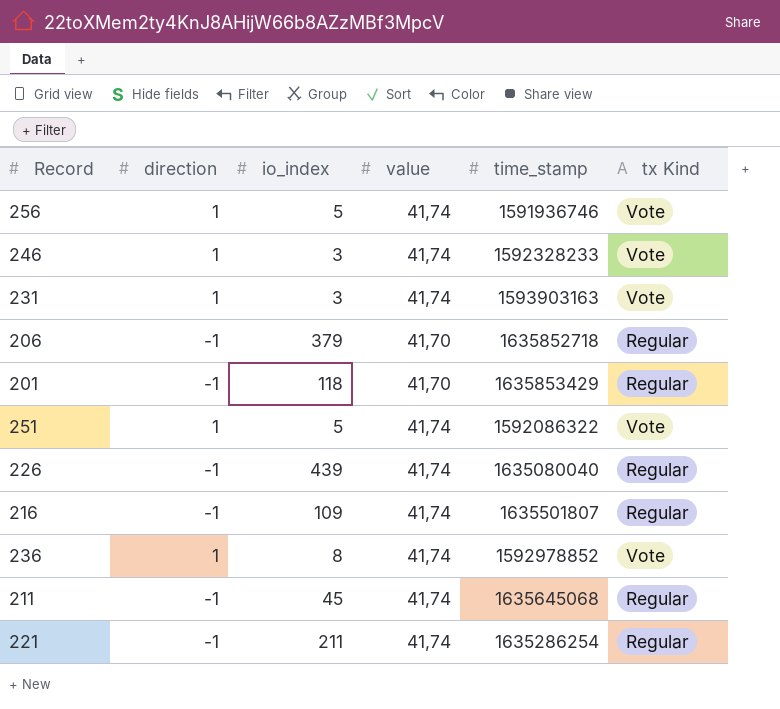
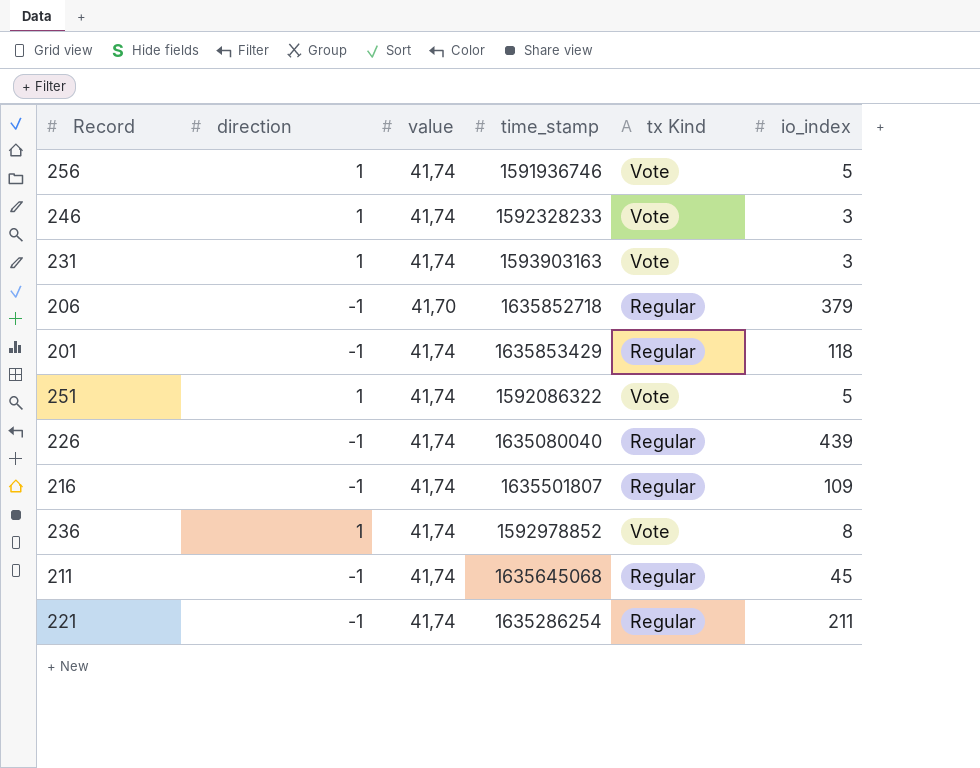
column io_index | position: 3 -> 6
201 | value: 41,70 -> 41,74

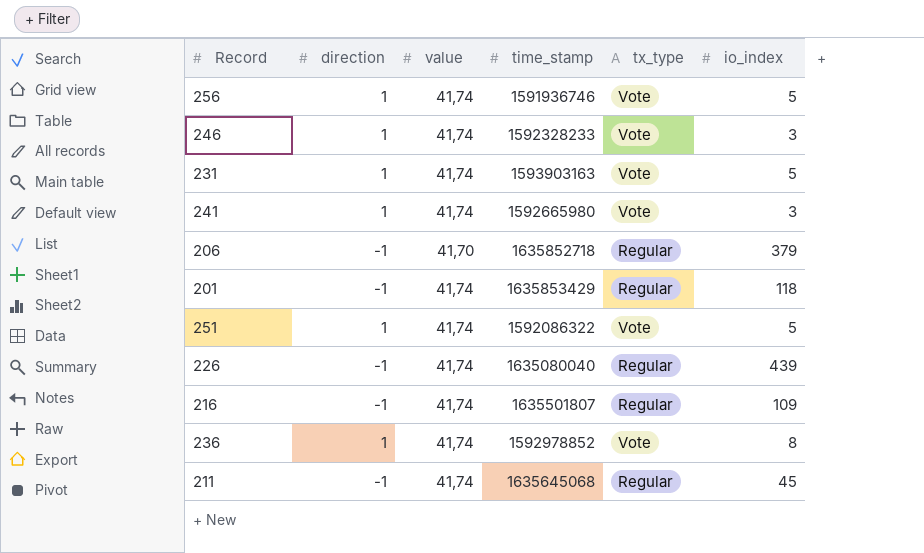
column name: tx Kind -> tx_type
row 221: -1 | 41,74 | 1635286254 | Regular | 211 -> none
231 | io_index: 3 -> 5
row 241: none -> 1 | 41,74 | 1592665980 | Vote | 3

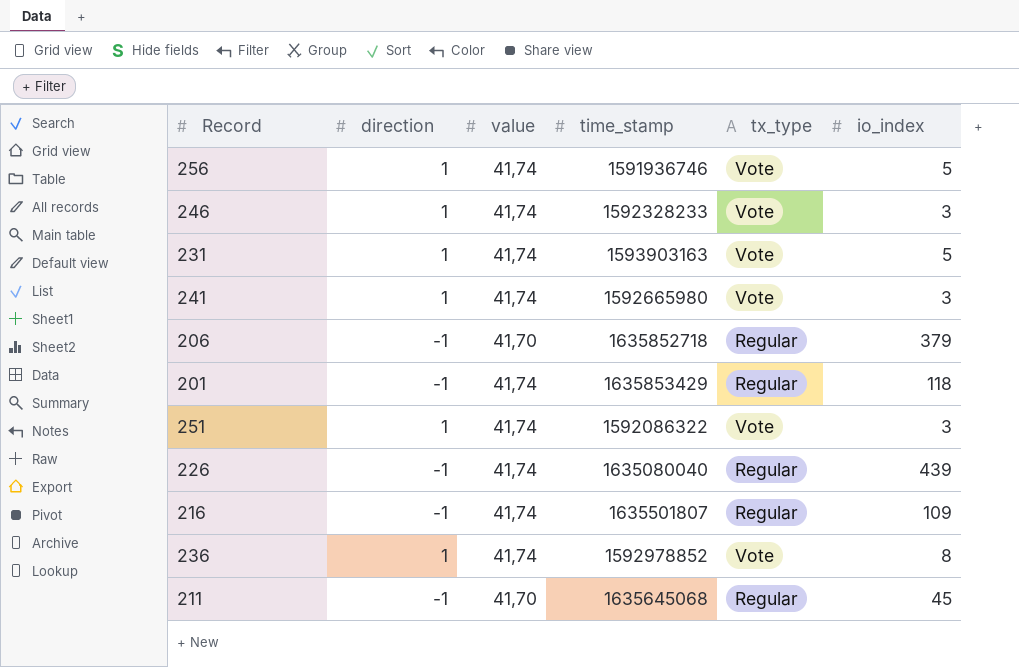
251 | io_index: 5 -> 3
211 | value: 41,74 -> 41,70

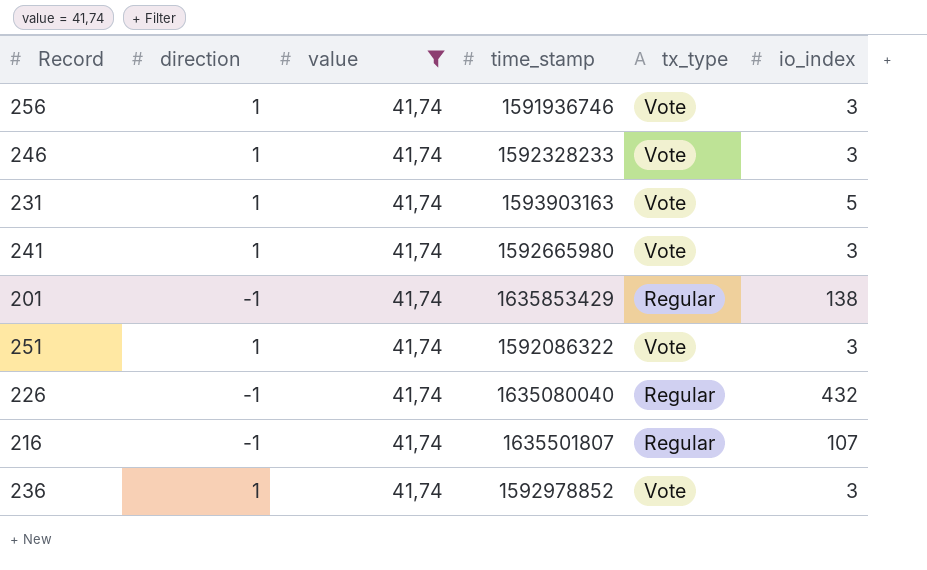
filter: none -> value = 41,74
256 | io_index: 5 -> 3
201 | io_index: 118 -> 138
226 | io_index: 439 -> 432
216 | io_index: 109 -> 107
236 | io_index: 8 -> 3

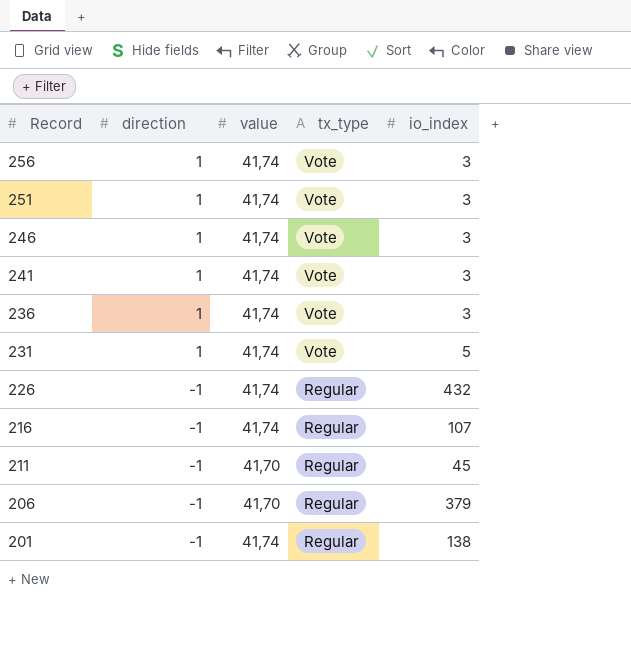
filter: value = 41,74 -> none
row order: none -> Record descending
column time_stamp | position: 4 -> none

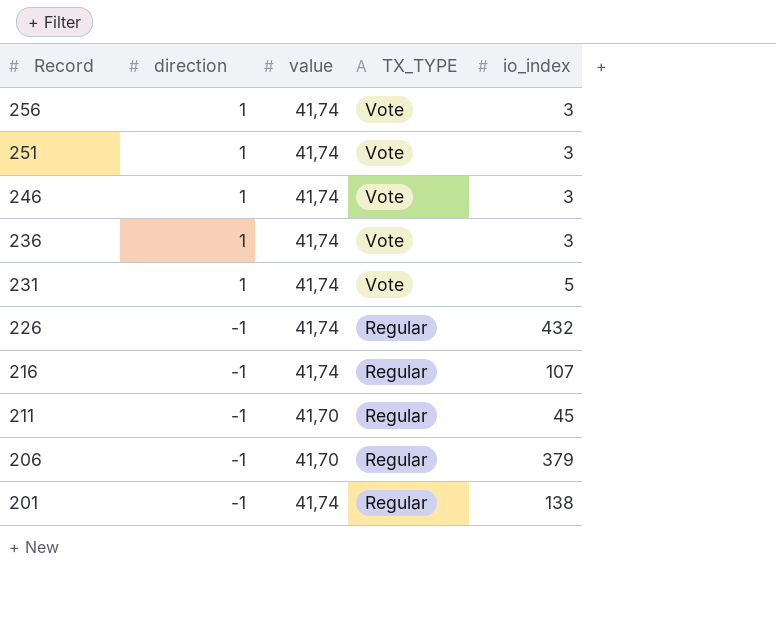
column name: tx_type -> TX_TYPE
row 241: 1 | 41,74 | Vote | 3 -> none

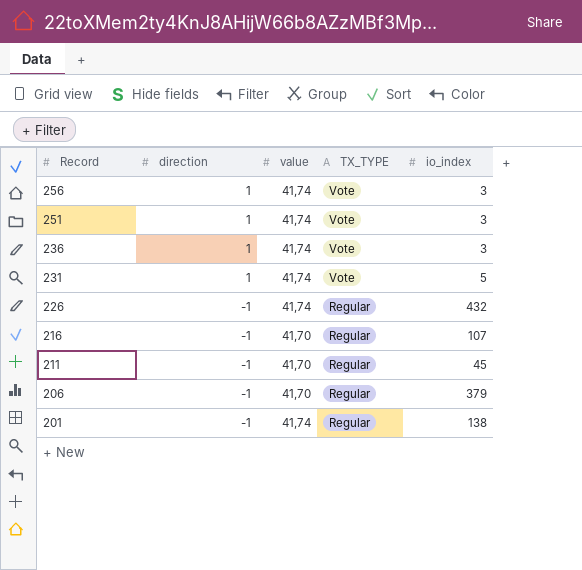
row 246: 1 | 41,74 | Vote | 3 -> none
216 | value: 41,74 -> 41,70

